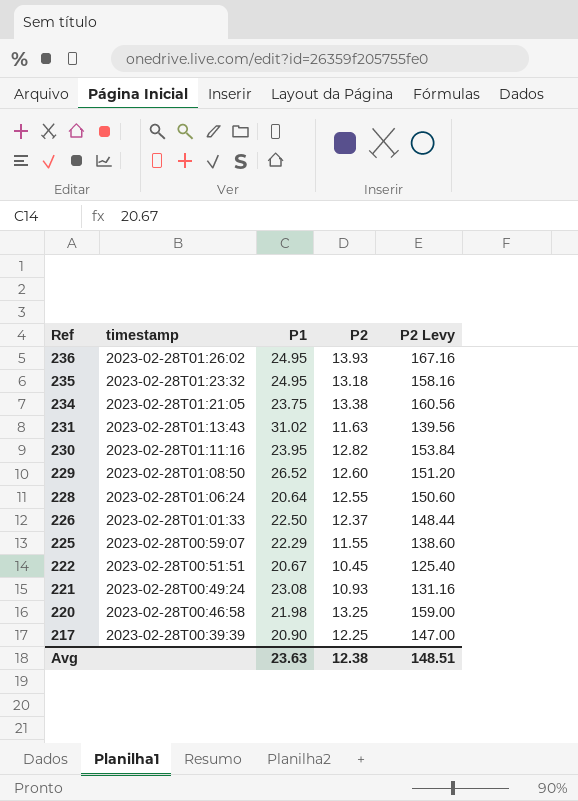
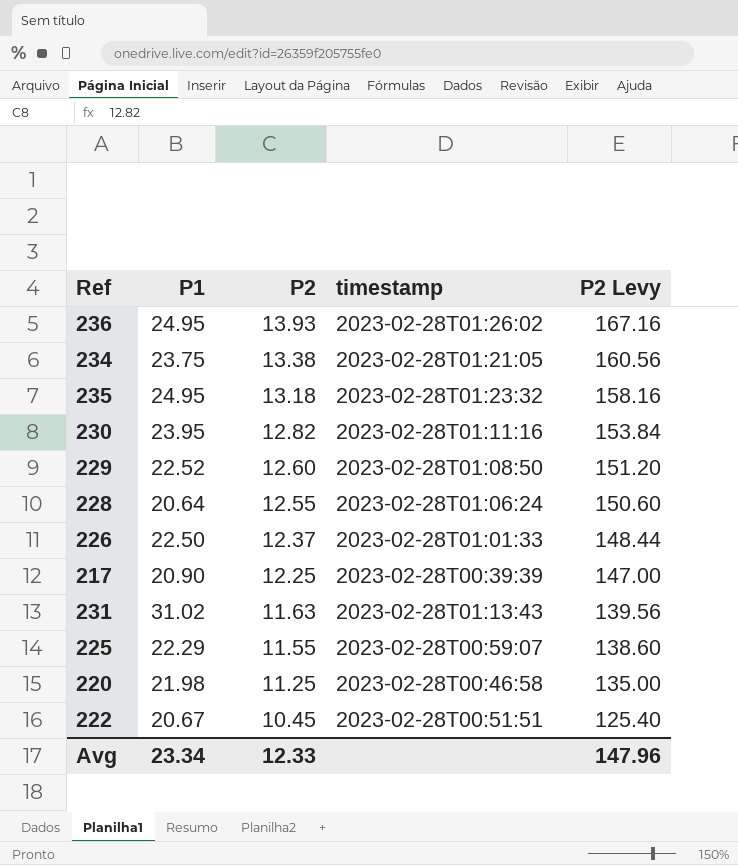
row order: Ref descending -> P2 descending
column timestamp | position: 2 -> 4
row 221: 2023-02-28T00:49:24 | 23.08 | 10.93 | 131.16 -> none
229 | P1: 26.52 -> 22.52
220 | P2: 13.25 -> 11.25
220 | P2 Levy: 159.00 -> 135.00
Avg | P1: 23.63 -> 23.34
Avg | P2: 12.38 -> 12.33
Avg | P2 Levy: 148.51 -> 147.96

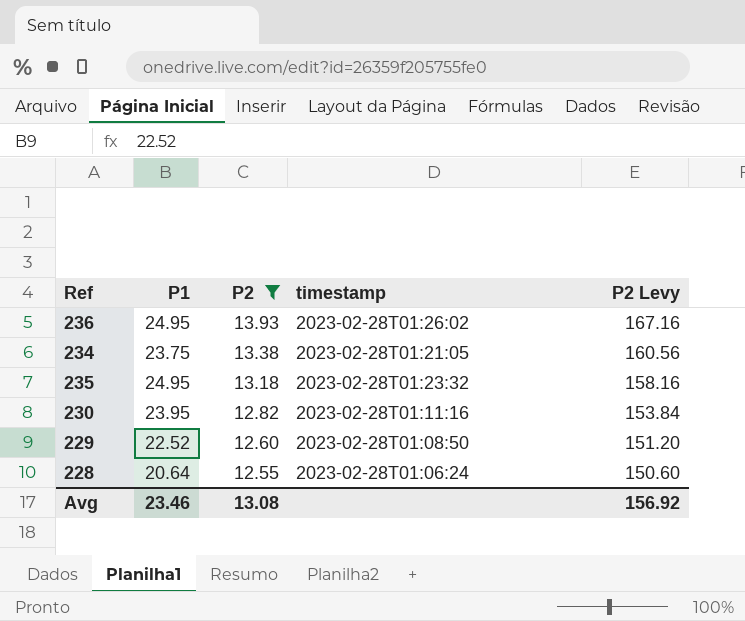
filter: none -> P2 >= 12.55
Avg | P1: 23.34 -> 23.46
Avg | P2: 12.33 -> 13.08
Avg | P2 Levy: 147.96 -> 156.92

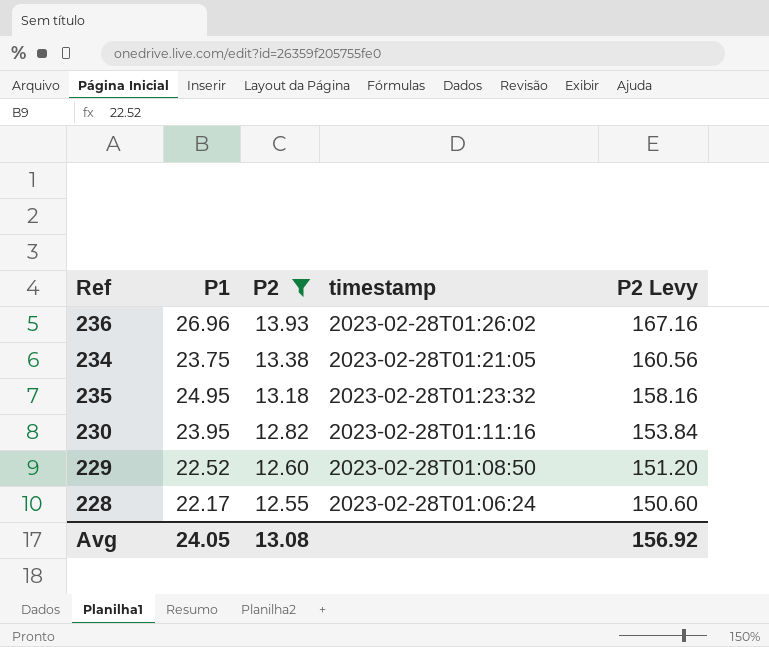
236 | P1: 24.95 -> 26.96
228 | P1: 20.64 -> 22.17
Avg | P1: 23.46 -> 24.05

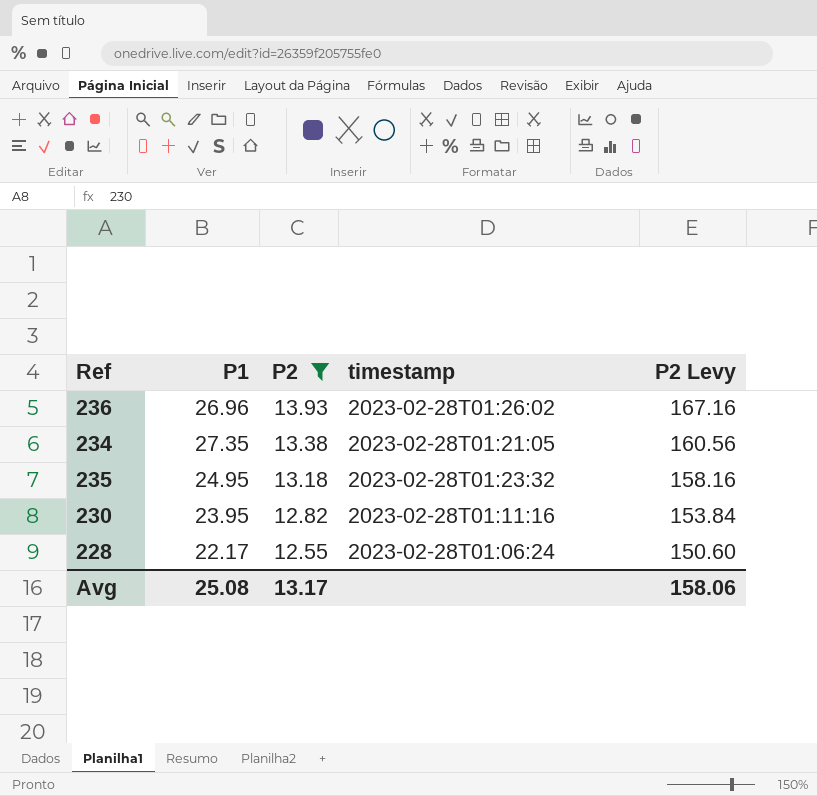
row 229: 22.52 | 12.60 | 2023-02-28T01:08:50 | 151.20 -> none
234 | P1: 23.75 -> 27.35
Avg | P1: 24.05 -> 25.08
Avg | P2: 13.08 -> 13.17
Avg | P2 Levy: 156.92 -> 158.06

